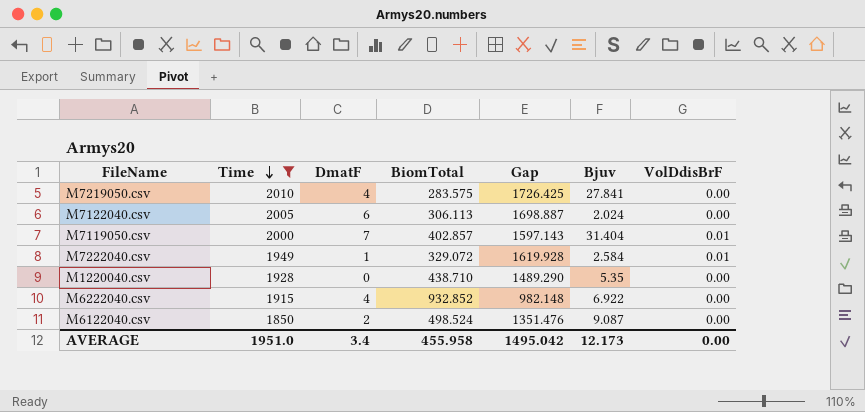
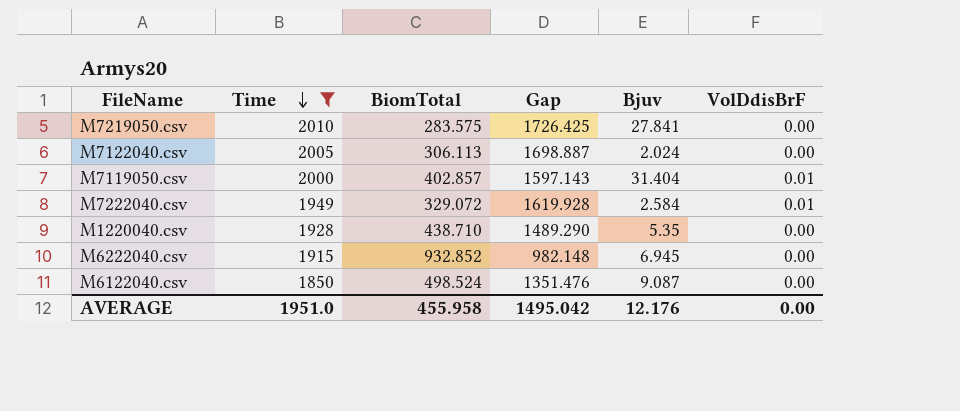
column DmatF | position: 3 -> none
M6222040.csv | Bjuv: 6.922 -> 6.945
AVERAGE | Bjuv: 12.173 -> 12.176

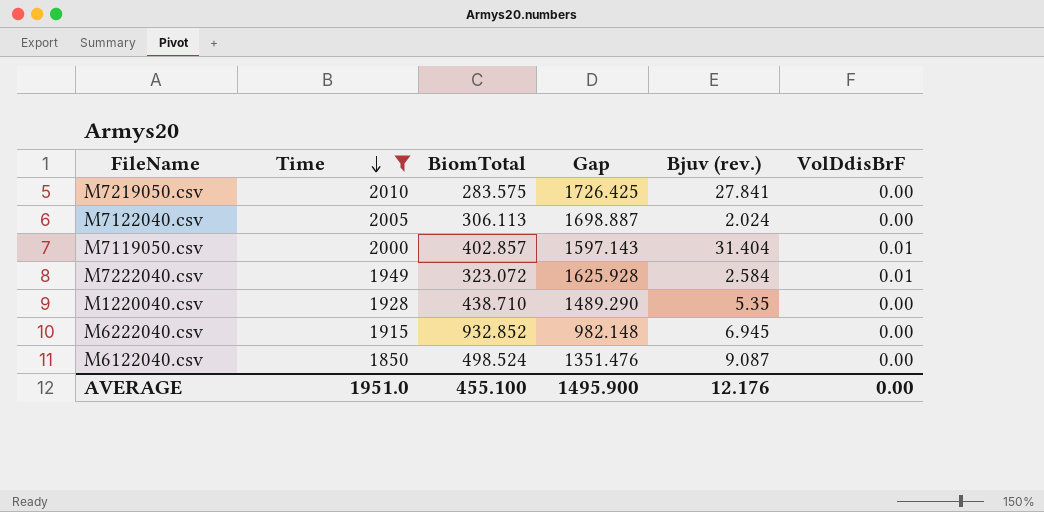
column name: Bjuv -> Bjuv (rev.)
M7222040.csv | BiomTotal: 329.072 -> 323.072
M7222040.csv | Gap: 1619.928 -> 1625.928
AVERAGE | BiomTotal: 455.958 -> 455.100
AVERAGE | Gap: 1495.042 -> 1495.900

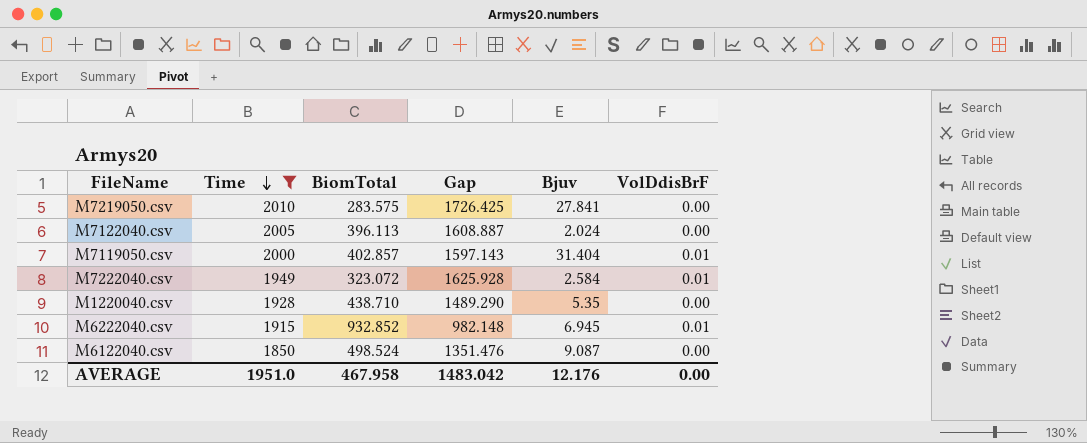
column name: Bjuv (rev.) -> Bjuv
M7122040.csv | BiomTotal: 306.113 -> 396.113
M7122040.csv | Gap: 1698.887 -> 1608.887
M6222040.csv | VolDdisBrF: 0.00 -> 0.01
AVERAGE | BiomTotal: 455.100 -> 467.958
AVERAGE | Gap: 1495.900 -> 1483.042

